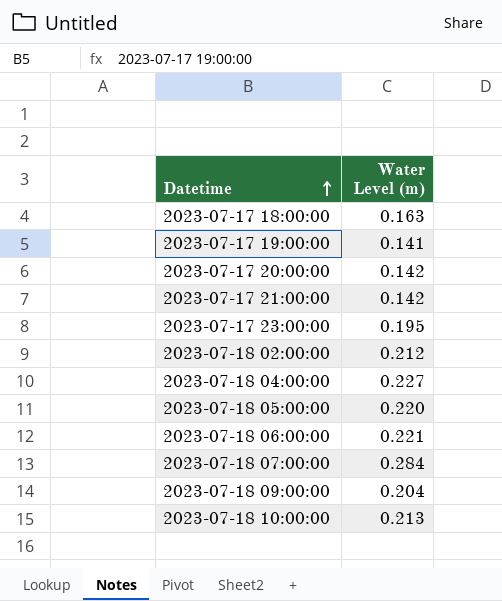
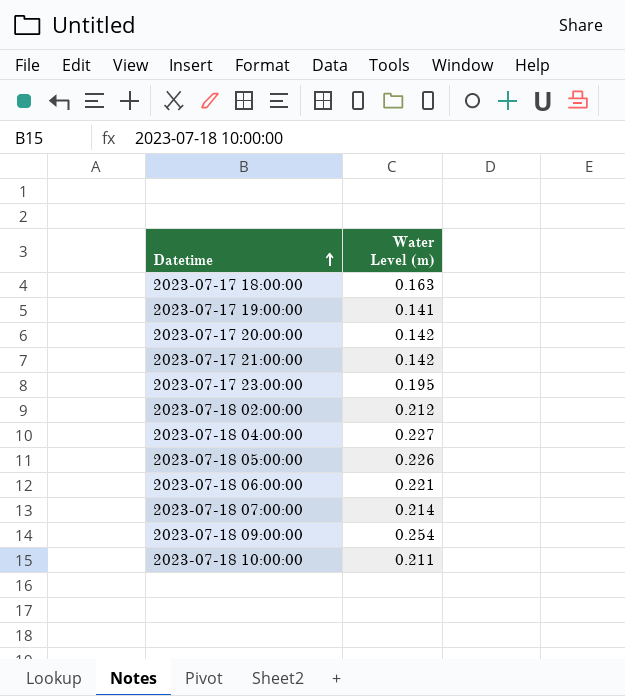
2023-07-18 05:00:00 | Water Level (m): 0.220 -> 0.226
2023-07-18 07:00:00 | Water Level (m): 0.284 -> 0.214
2023-07-18 09:00:00 | Water Level (m): 0.204 -> 0.254
2023-07-18 10:00:00 | Water Level (m): 0.213 -> 0.211

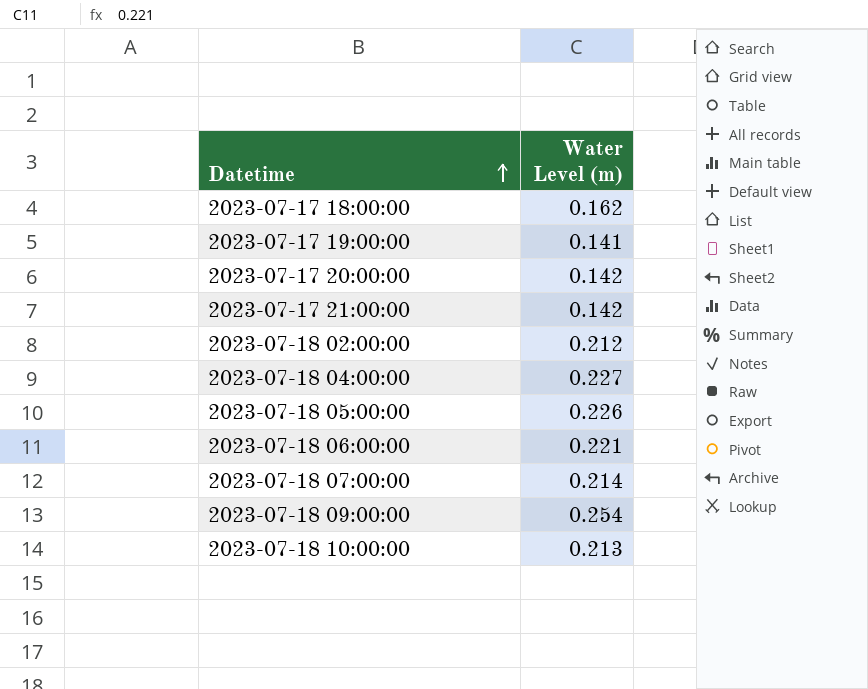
row 2023-07-17 23:00:00: 0.195 -> none
2023-07-17 18:00:00 | Water Level (m): 0.163 -> 0.162
2023-07-18 10:00:00 | Water Level (m): 0.211 -> 0.213

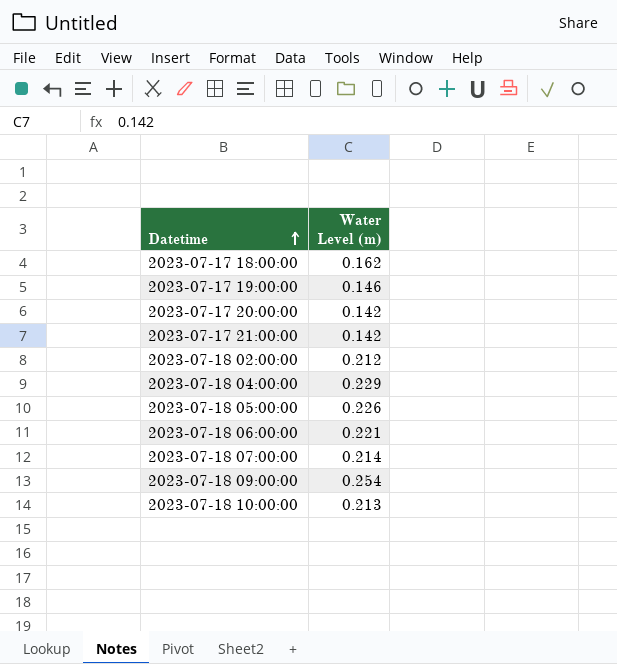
2023-07-17 19:00:00 | Water Level (m): 0.141 -> 0.146
2023-07-18 04:00:00 | Water Level (m): 0.227 -> 0.229

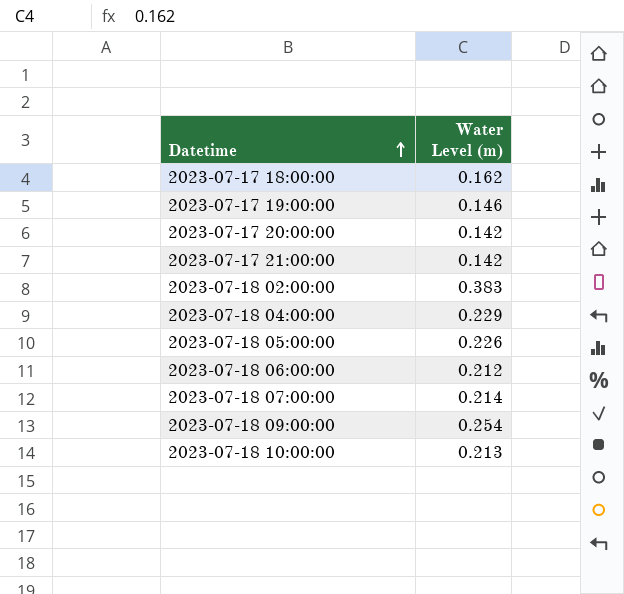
2023-07-18 02:00:00 | Water Level (m): 0.212 -> 0.383
2023-07-18 06:00:00 | Water Level (m): 0.221 -> 0.212

